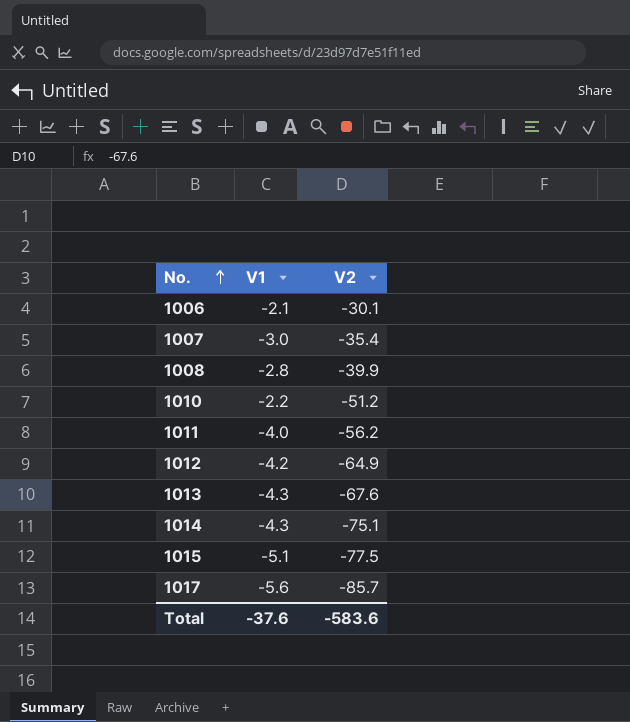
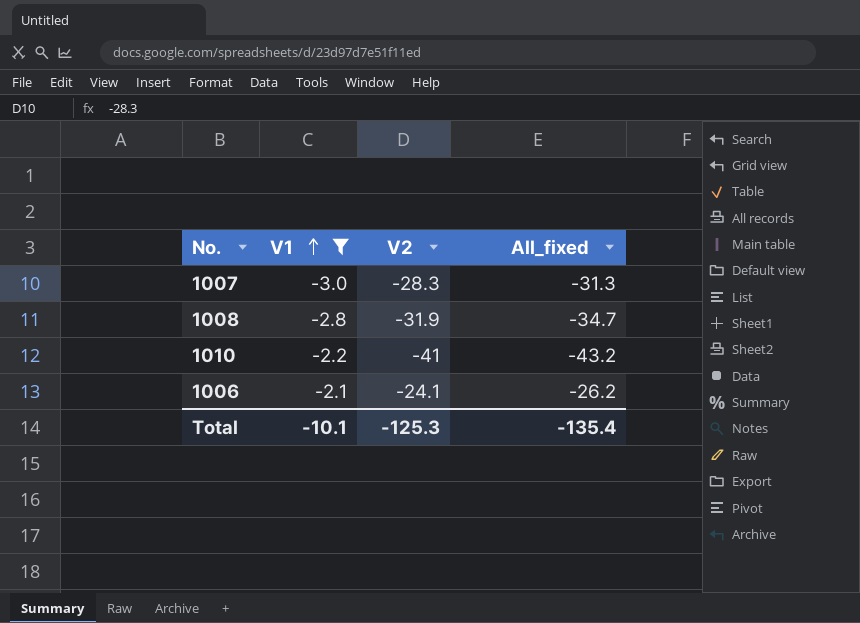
filter: none -> V1 >= -3.0
row order: No. ascending -> V1 ascending
column All_fixed | formula: none -> [V1] + [V2]
1007 | V2: -35.4 -> -28.3
1008 | V2: -39.9 -> -31.9
1010 | V2: -51.2 -> -41
1006 | V2: -30.1 -> -24.1
Total | V1: -37.6 -> -10.1
Total | V2: -583.6 -> -125.3

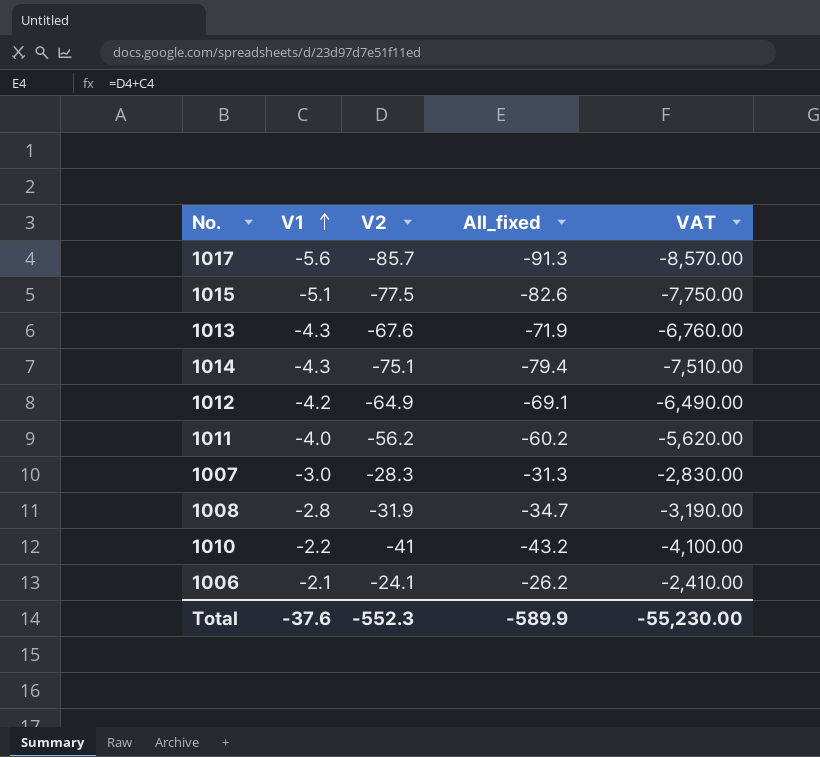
filter: V1 >= -3.0 -> none
column VAT | formula: none -> [V2] * 100
Total | V1: -10.1 -> -37.6
Total | V2: -125.3 -> -552.3
Total | All_fixed: -135.4 -> -589.9

